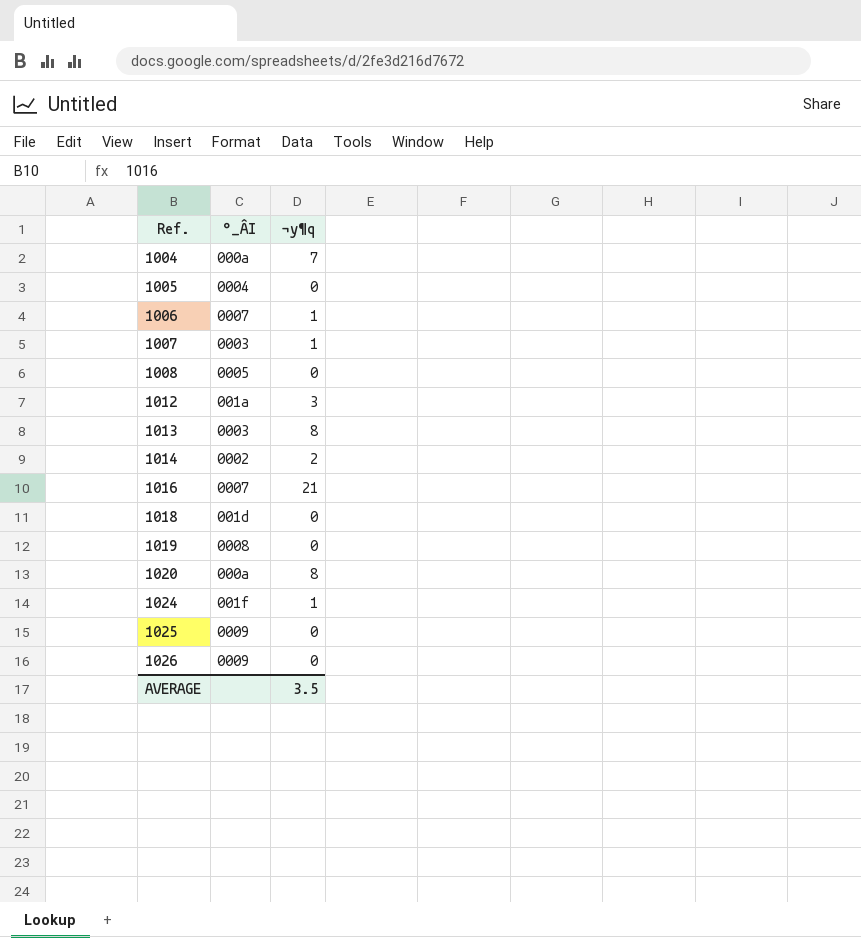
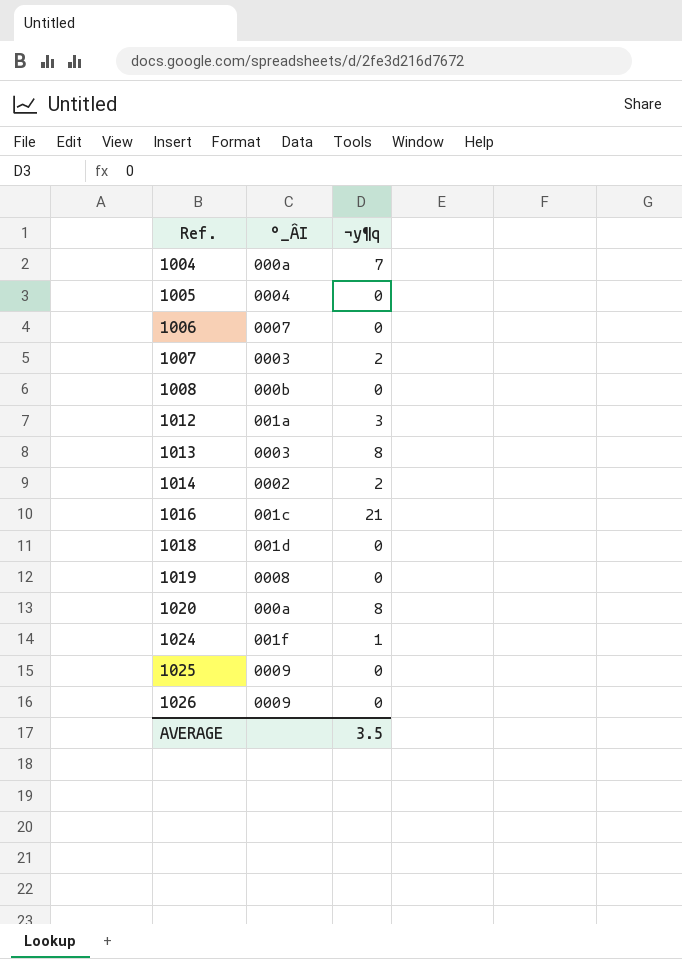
1006 | ¬y¶q: 1 -> 0
1007 | ¬y¶q: 1 -> 2
1008 | °_ÂI: 0005 -> 000b
1016 | °_ÂI: 0007 -> 001c

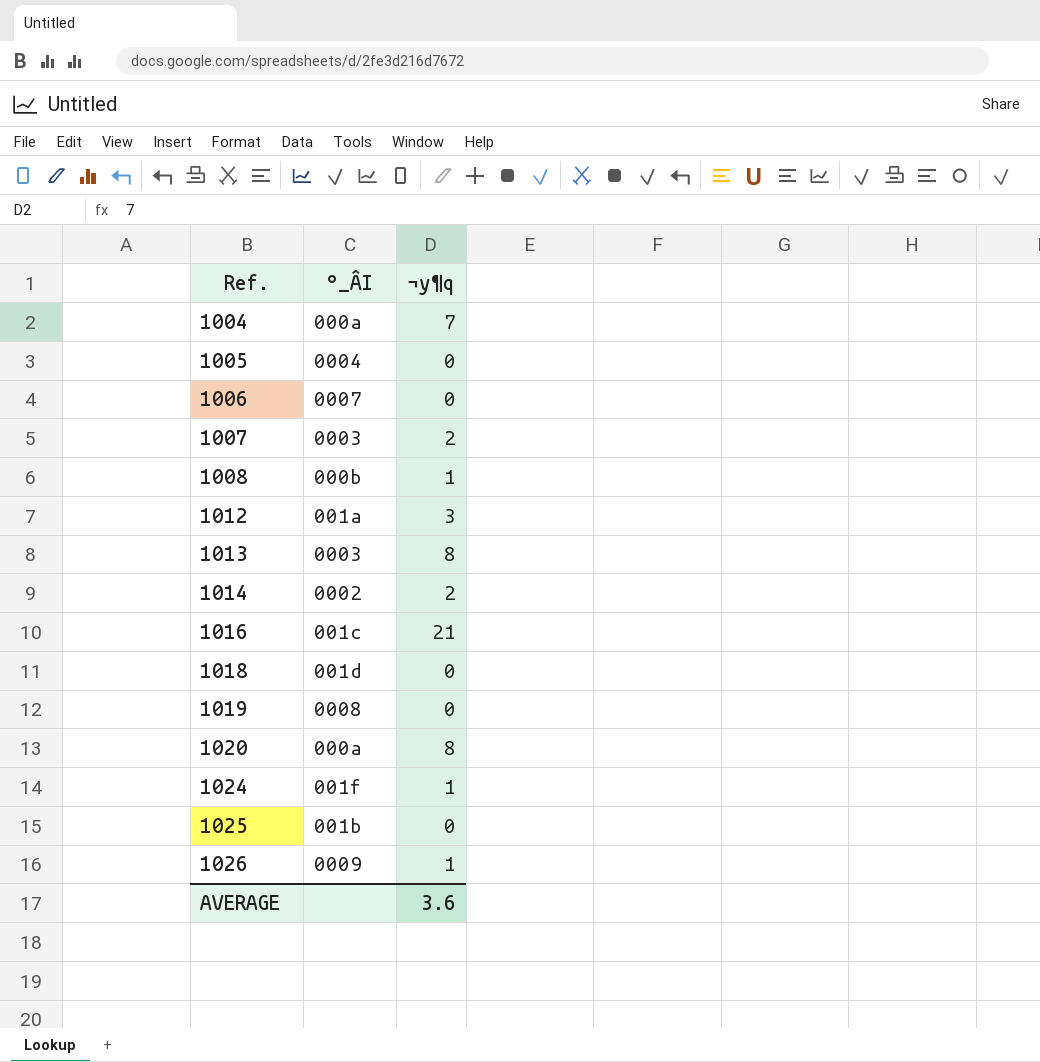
1008 | ¬y¶q: 0 -> 1
1025 | °_ÂI: 0009 -> 001b
1026 | ¬y¶q: 0 -> 1
AVERAGE | ¬y¶q: 3.5 -> 3.6

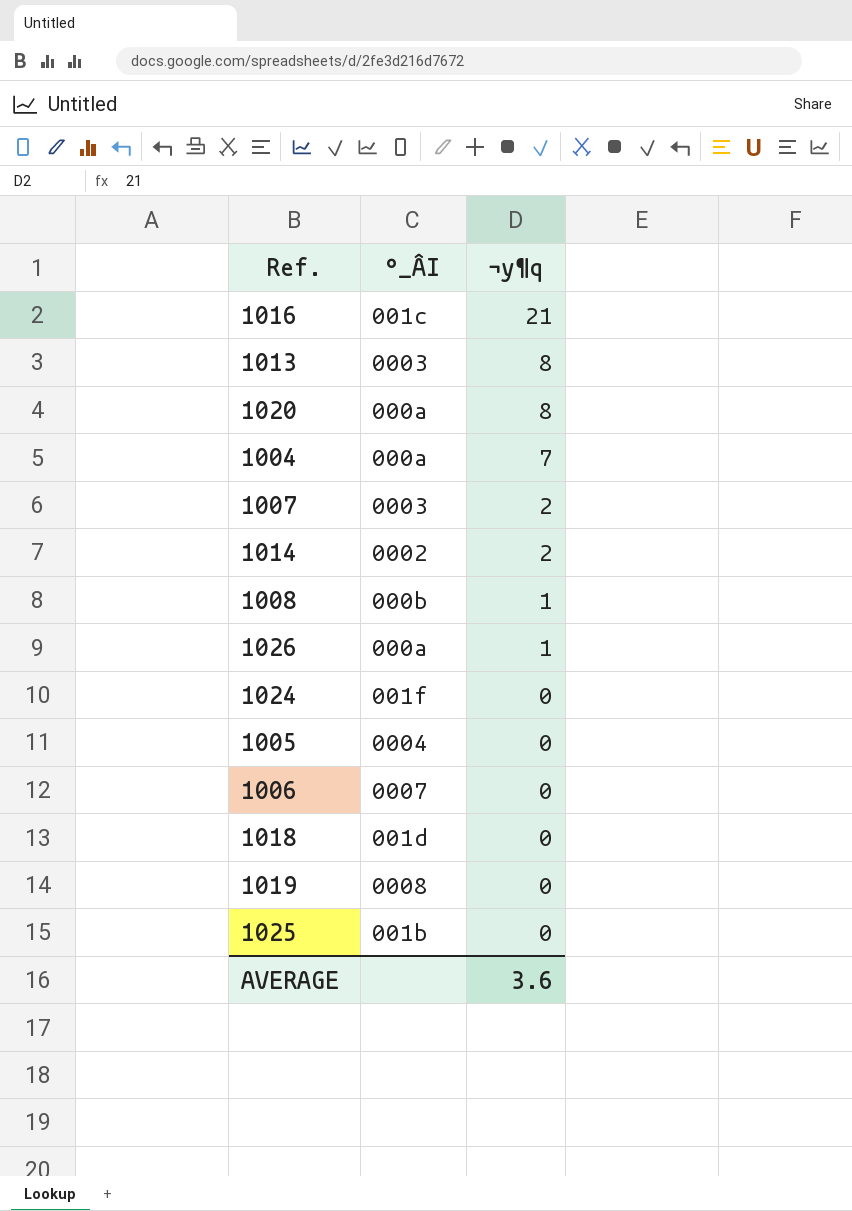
row order: Ref. ascending -> ¬y¶q descending
row 1012: 001a | 3 -> none
1026 | °_ÂI: 0009 -> 000a
1024 | ¬y¶q: 1 -> 0

